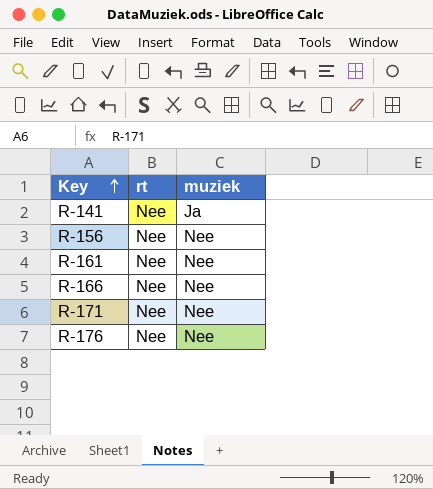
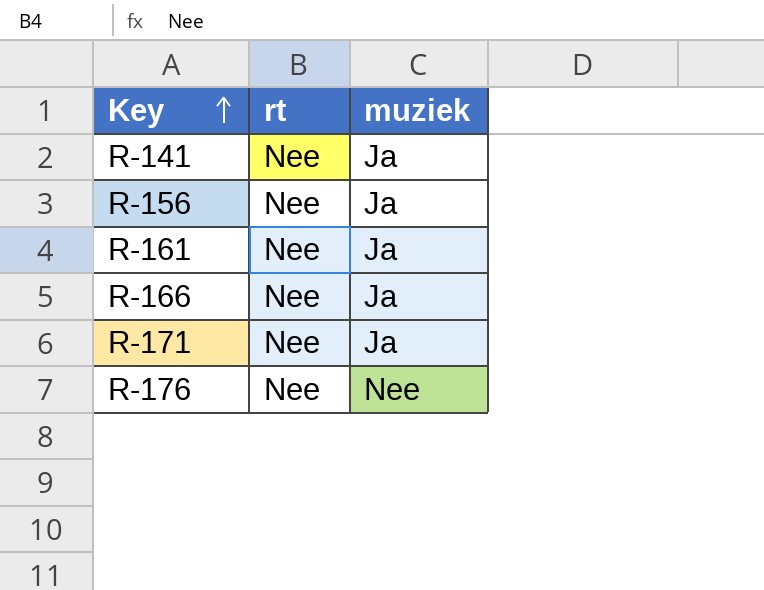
R-156 | muziek: Nee -> Ja
R-161 | muziek: Nee -> Ja
R-166 | muziek: Nee -> Ja
R-171 | muziek: Nee -> Ja

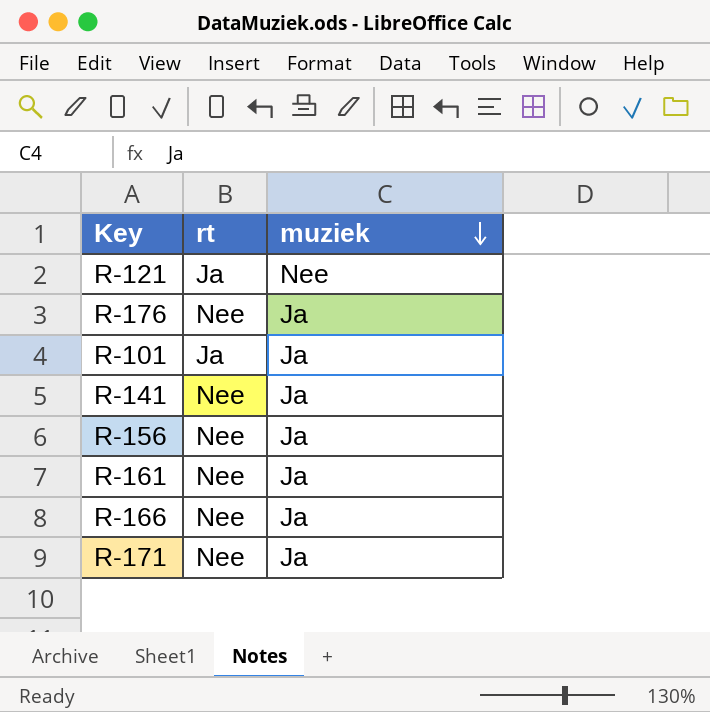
row order: Key ascending -> muziek descending
row R-121: none -> Ja | Nee
R-176 | muziek: Nee -> Ja
row R-101: none -> Ja | Ja

